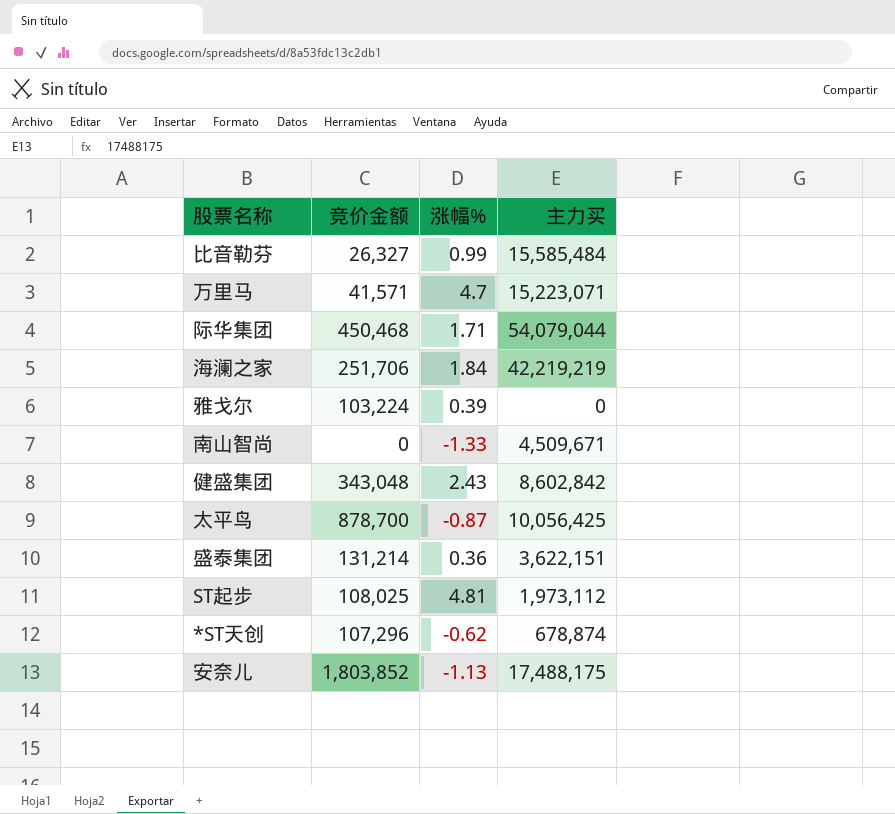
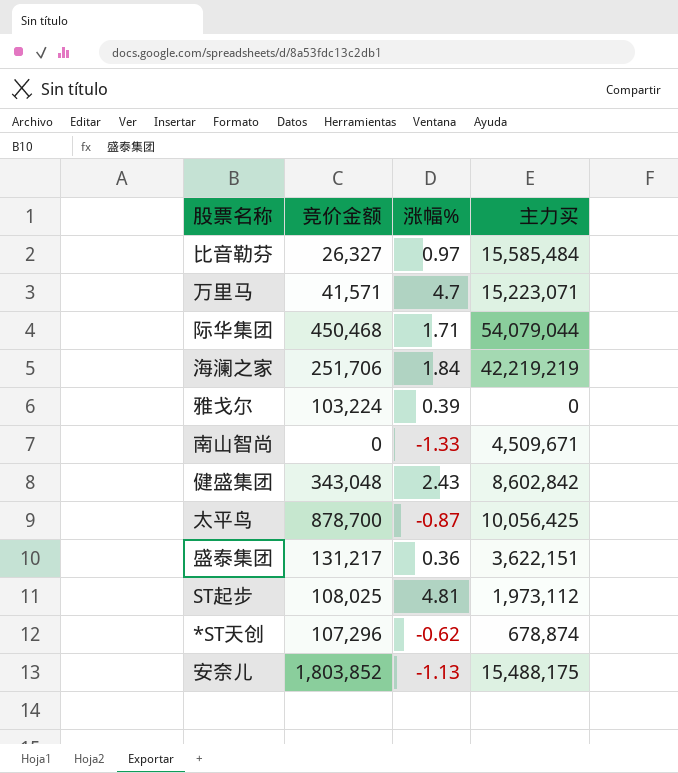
比音勒芬 | 涨幅%: 0.99 -> 0.97
盛泰集团 | 竞价金额: 131,214 -> 131,217
安奈儿 | 主力买: 17,488,175 -> 15,488,175

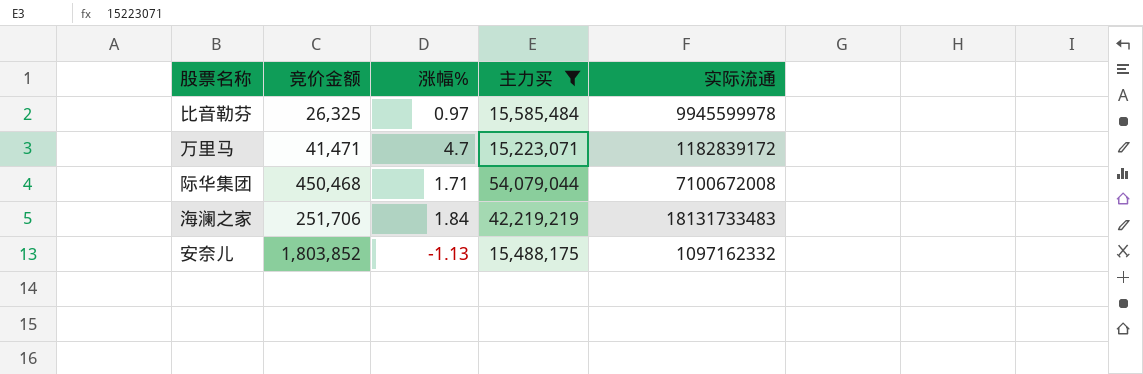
filter: none -> 主力买 >= 15,223,071
column 实际流通 | position: none -> 5
比音勒芬 | 竞价金额: 26,327 -> 26,325
万里马 | 竞价金额: 41,571 -> 41,471

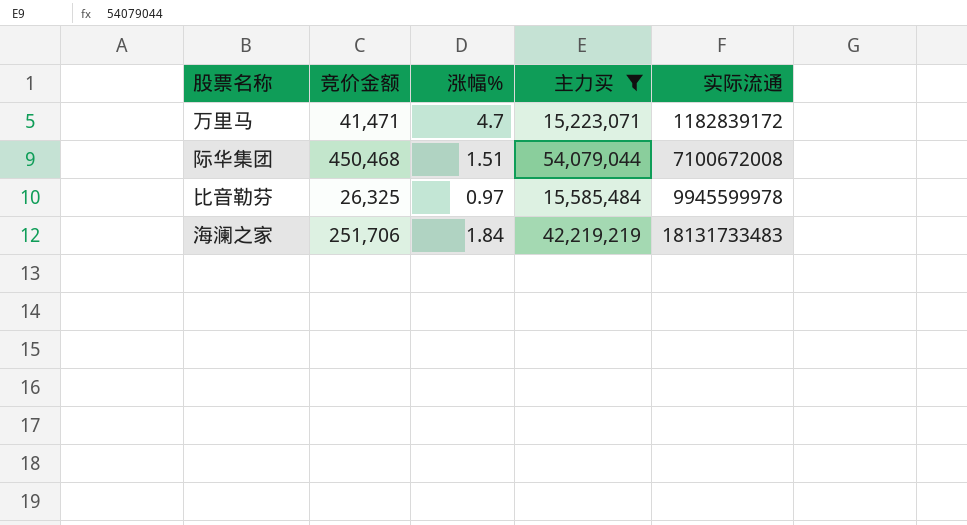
row order: none -> 实际流通 ascending
row 安奈儿: 1,803,852 | -1.13 | 15,488,175 | 1097162332 -> none
际华集团 | 涨幅%: 1.71 -> 1.51

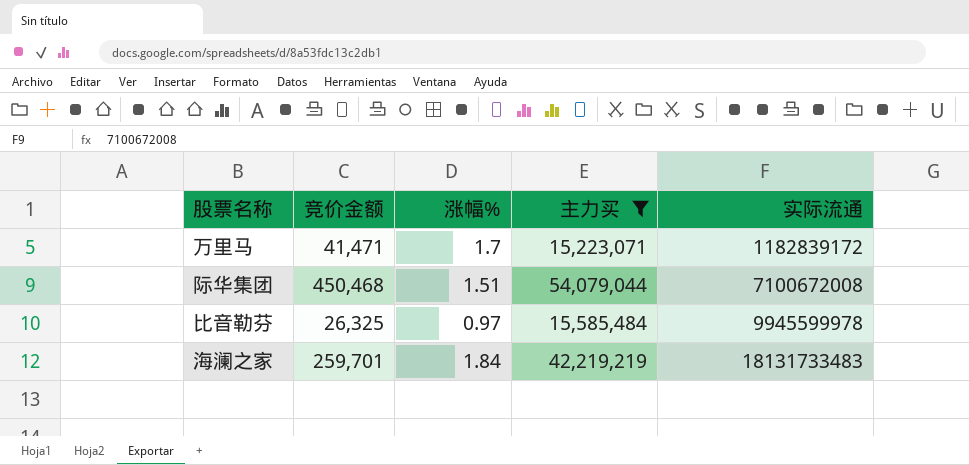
万里马 | 涨幅%: 4.7 -> 1.7
海澜之家 | 竞价金额: 251,706 -> 259,701

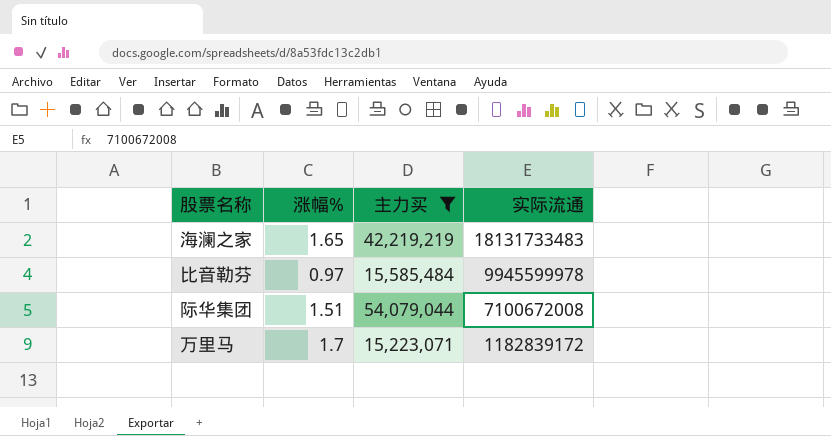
row order: 实际流通 ascending -> 实际流通 descending
column 竞价金额 | position: 2 -> none
海澜之家 | 涨幅%: 1.84 -> 1.65

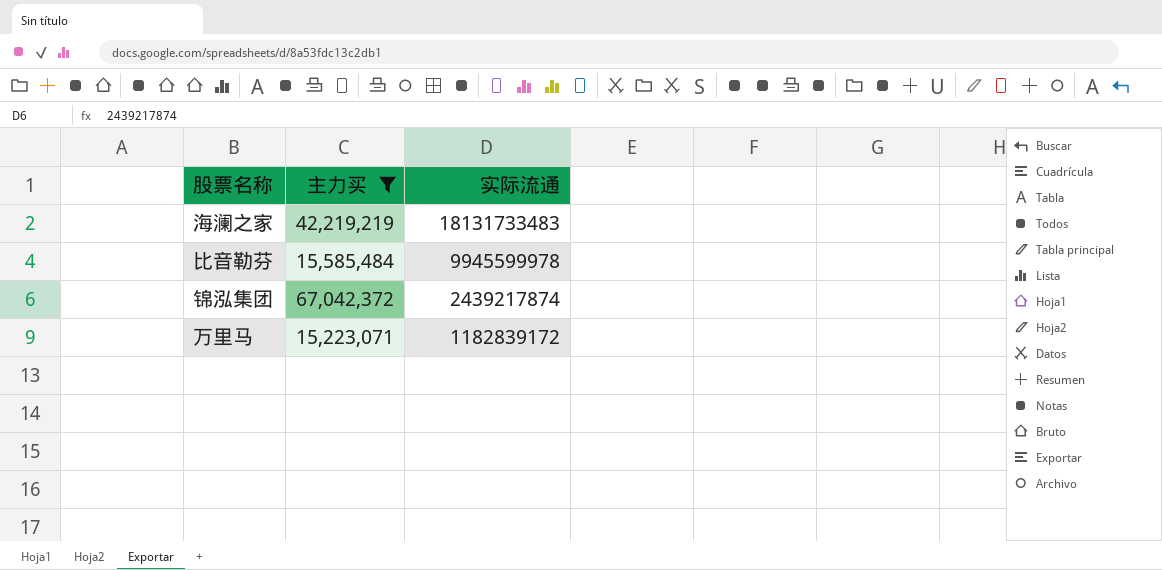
column 涨幅% | position: 2 -> none
row 际华集团: 1.51 | 54,079,044 | 7100672008 -> none
row 锦泓集团: none -> 67,042,372 | 2439217874

